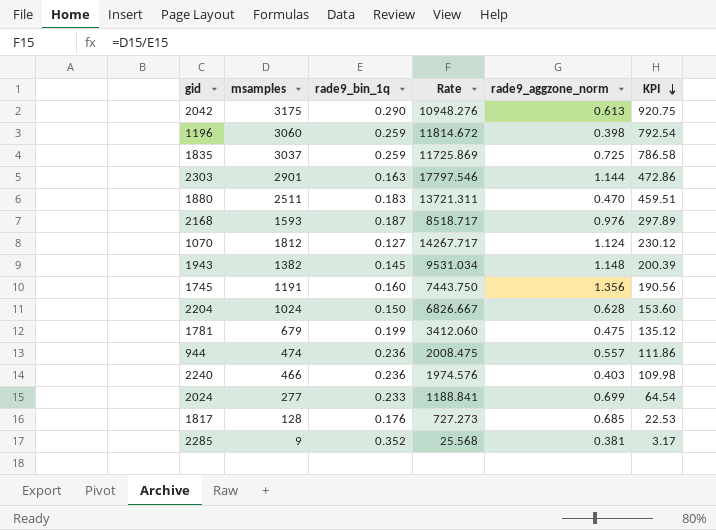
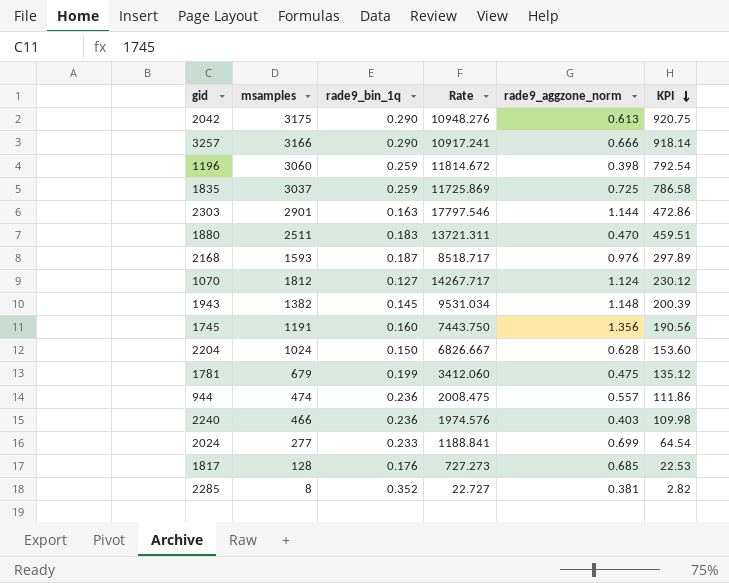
row 3257: none -> 3166 | 0.290 | 10917.241 | 0.666 | 918.14
2285 | msamples: 9 -> 8
2285 | Rate: 25.568 -> 22.727
2285 | KPI: 3.17 -> 2.82

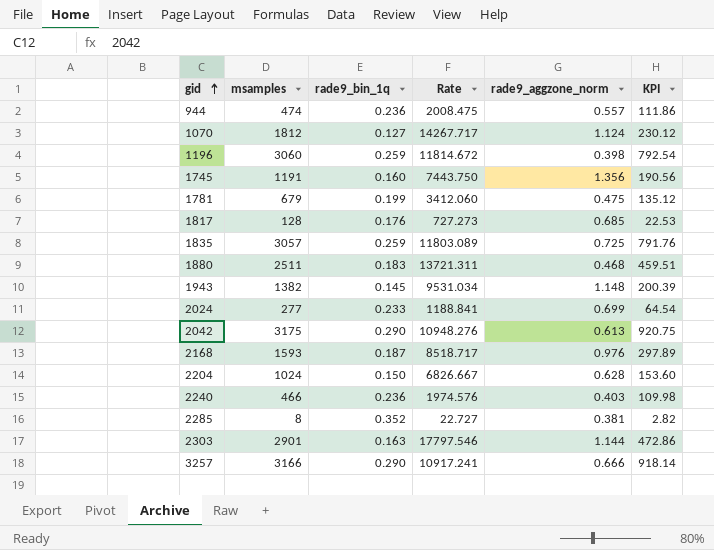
row order: KPI descending -> gid ascending
1835 | msamples: 3037 -> 3057
1835 | Rate: 11725.869 -> 11803.089
1835 | KPI: 786.58 -> 791.76
1880 | rade9_aggzone_norm: 0.470 -> 0.468

